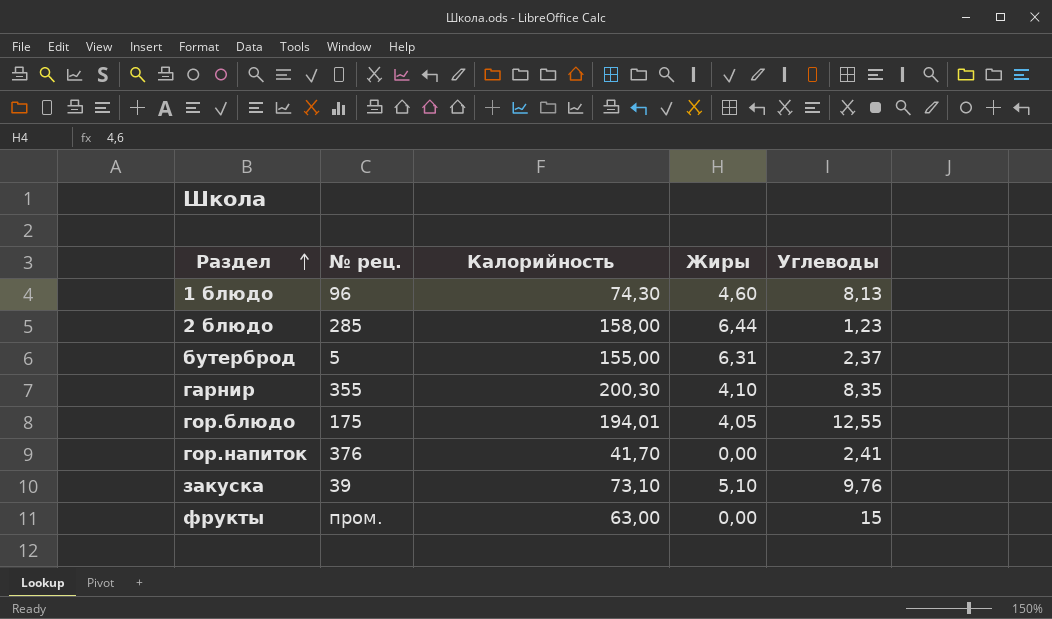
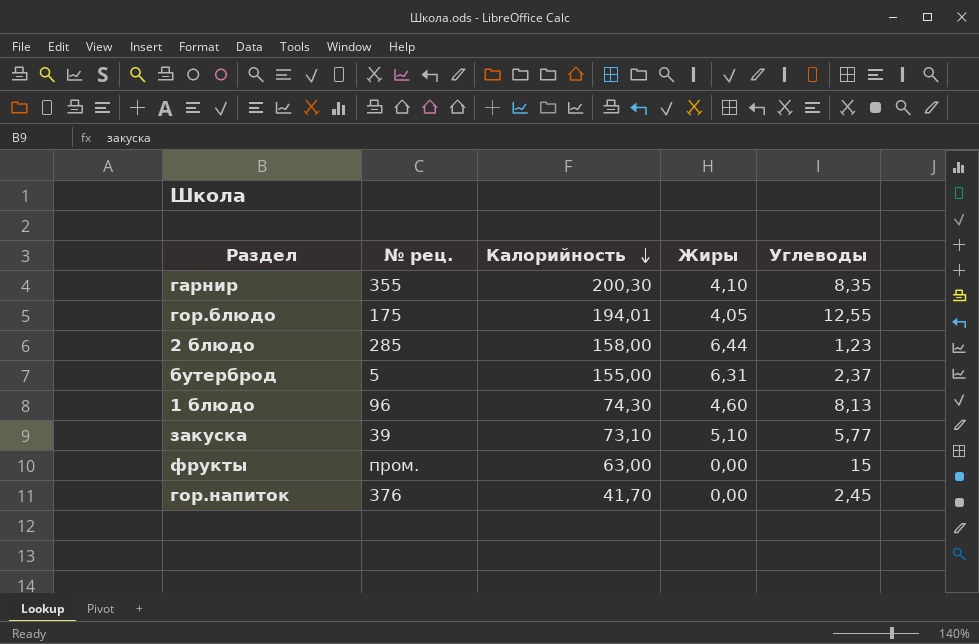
row order: Раздел ascending -> Калорийность descending
закуска | Углеводы: 9,76 -> 5,77
гор.напиток | Углеводы: 2,41 -> 2,45

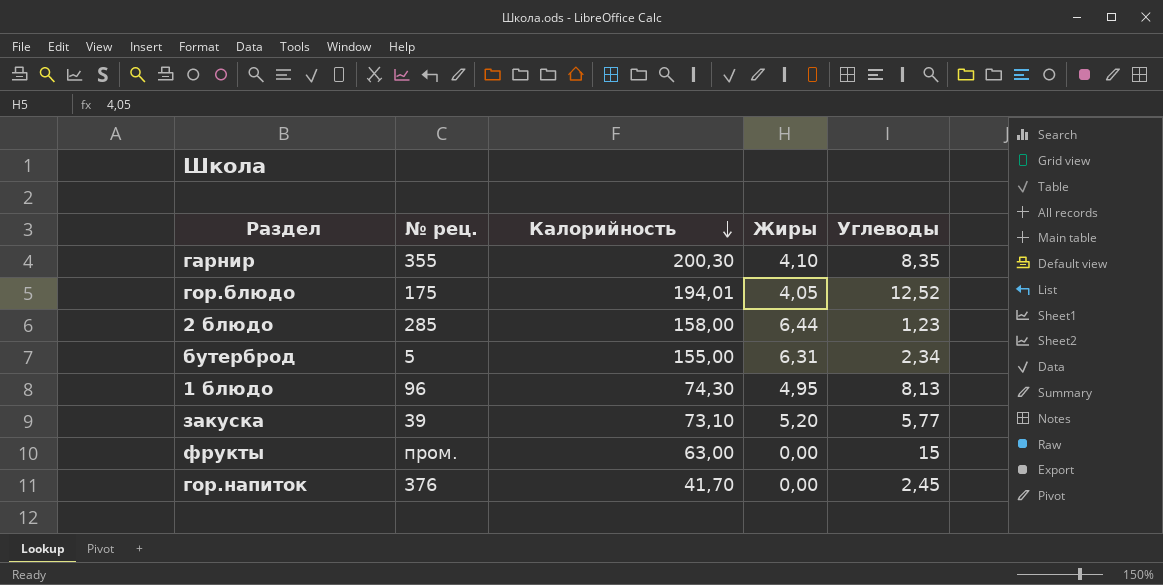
гор.блюдо | Углеводы: 12,55 -> 12,52
бутерброд | Углеводы: 2,37 -> 2,34
1 блюдо | Жиры: 4,60 -> 4,95
закуска | Жиры: 5,10 -> 5,20

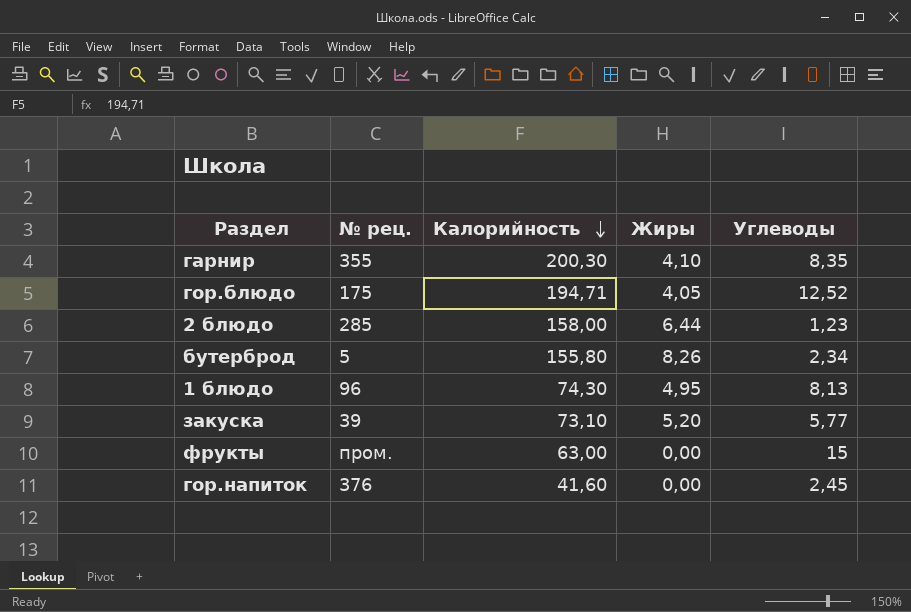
гор.блюдо | Калорийность: 194,01 -> 194,71
бутерброд | Калорийность: 155,00 -> 155,80
бутерброд | Жиры: 6,31 -> 8,26
гор.напиток | Калорийность: 41,70 -> 41,60

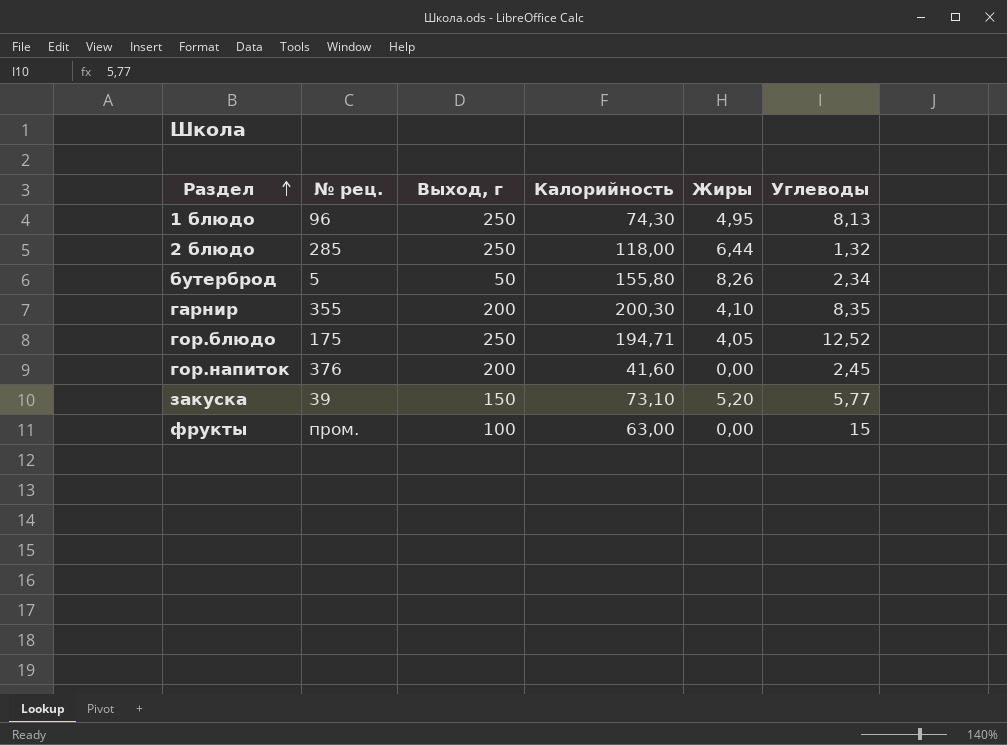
row order: Калорийность descending -> Раздел ascending
column Выход, г | position: none -> 3
2 блюдо | Калорийность: 158,00 -> 118,00
2 блюдо | Углеводы: 1,23 -> 1,32

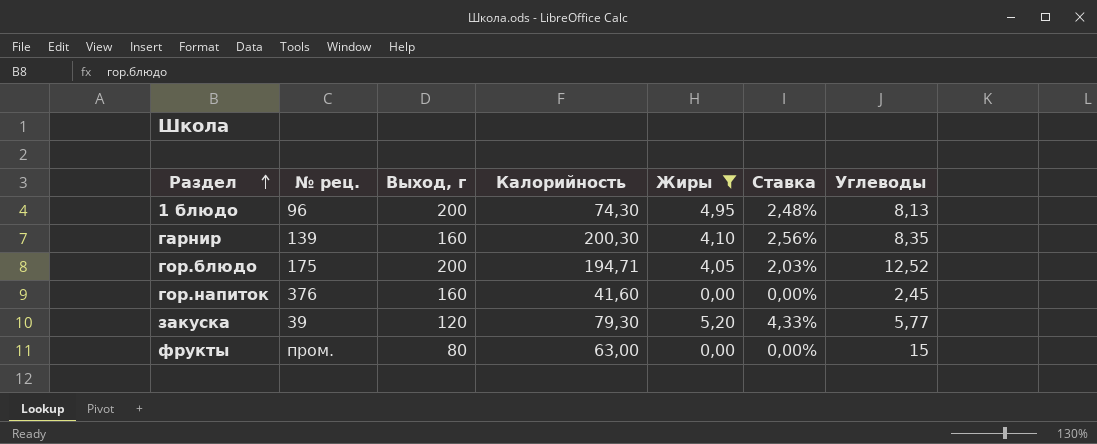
filter: none -> Жиры <= 5,20
column Ставка | formula: none -> [Жиры] / [Выход, г]
1 блюдо | Выход, г: 250 -> 200
гарнир | № рец.: 355 -> 139
гарнир | Выход, г: 200 -> 160
гор.блюдо | Выход, г: 250 -> 200
гор.напиток | Выход, г: 200 -> 160
закуска | Выход, г: 150 -> 120
закуска | Калорийность: 73,10 -> 79,30
фрукты | Выход, г: 100 -> 80

